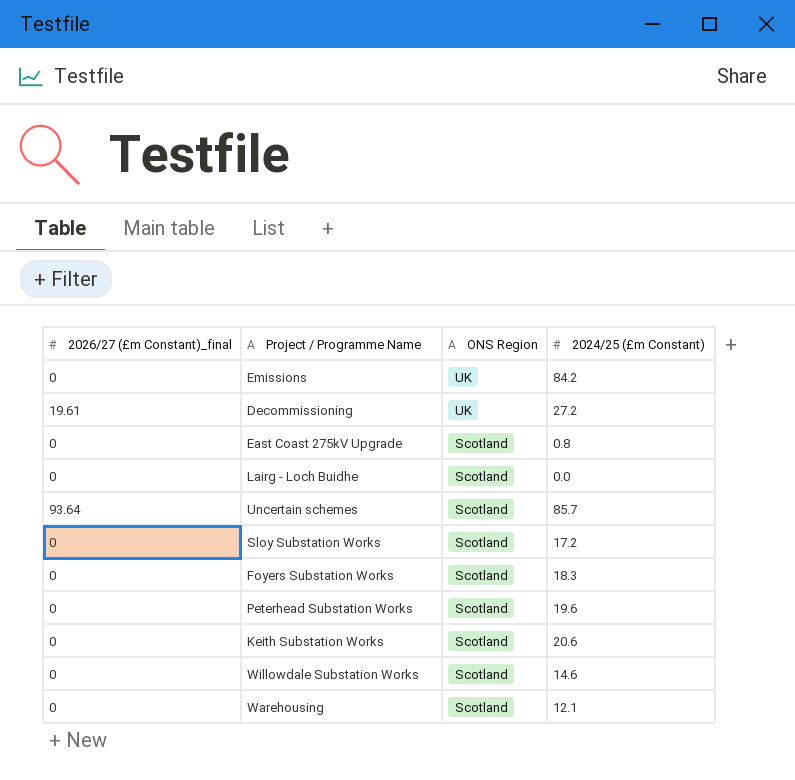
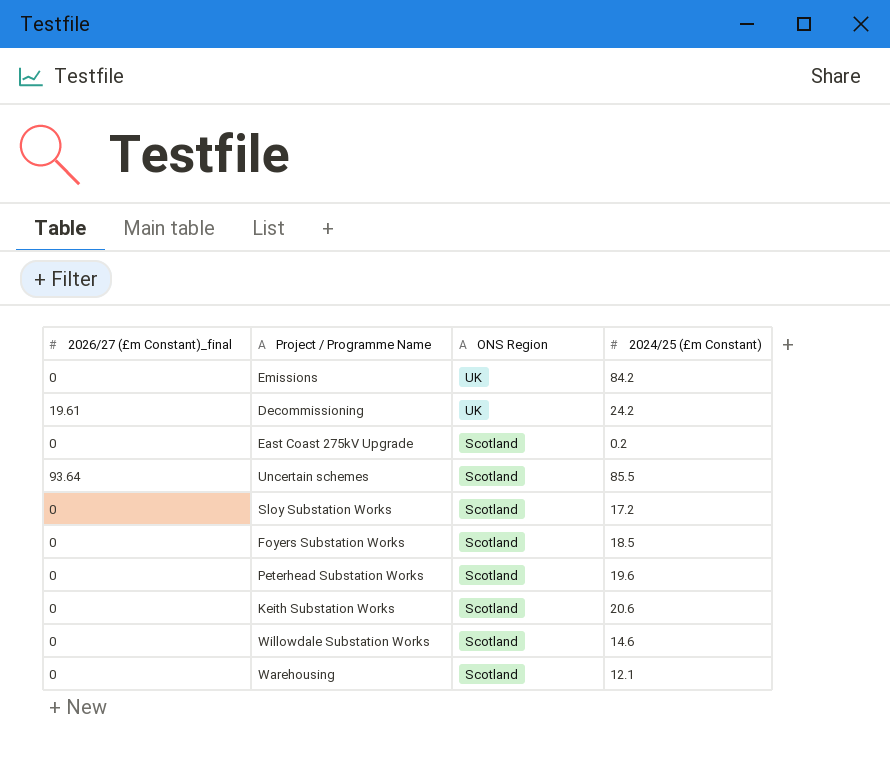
row Lairg - Loch Buidhe: 0 | Scotland | 0.0 -> none
Decommissioning | 2024/25 (£m Constant): 27.2 -> 24.2
East Coast 275kV Upgrade | 2024/25 (£m Constant): 0.8 -> 0.2
Uncertain schemes | 2024/25 (£m Constant): 85.7 -> 85.5
Foyers Substation Works | 2024/25 (£m Constant): 18.3 -> 18.5

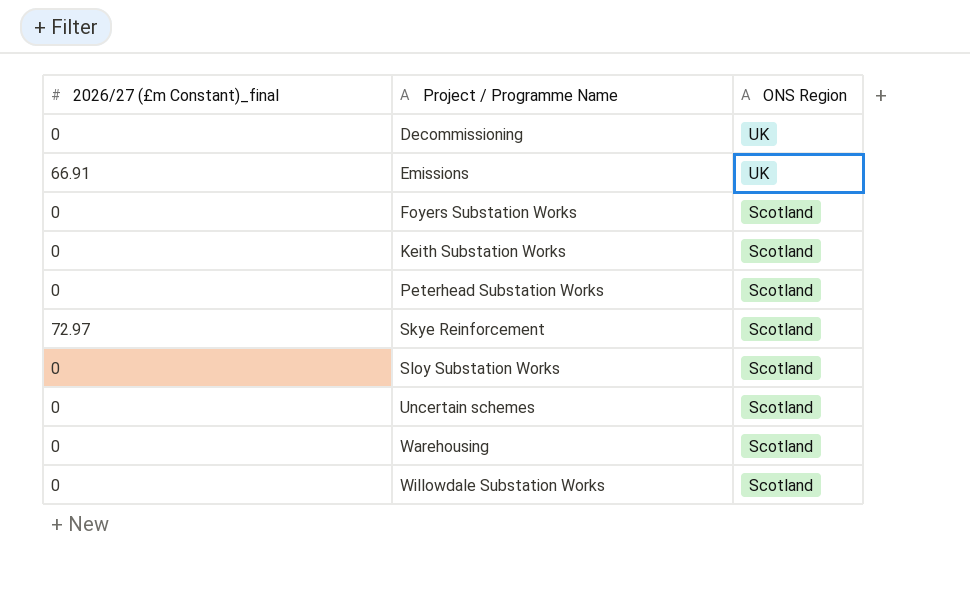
row order: ONS Region descending -> Project / Programme Name ascending
column 2024/25 (£m Constant) | position: 4 -> none
row East Coast 275kV Upgrade: 0 | Scotland | 0.2 -> none
Decommissioning | 2026/27 (£m Constant)_final: 19.61 -> 0
Emissions | 2026/27 (£m Constant)_final: 0 -> 66.91
row Skye Reinforcement: none -> 72.97 | Scotland
Uncertain schemes | 2026/27 (£m Constant)_final: 93.64 -> 0

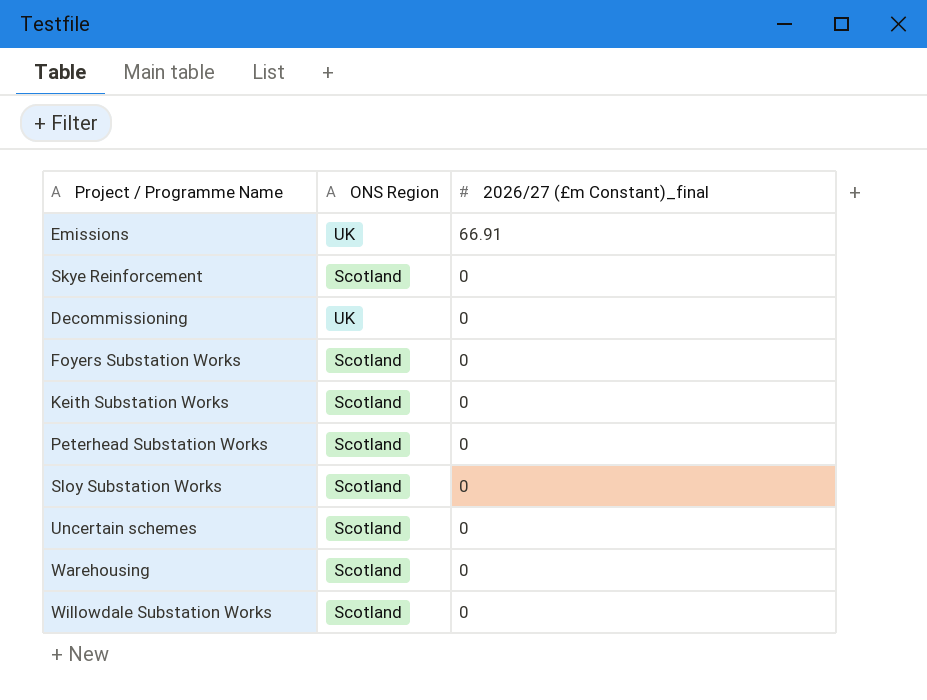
row order: Project / Programme Name ascending -> 2026/27 (£m Constant)_final descending
column 2026/27 (£m Constant)_final | position: 1 -> 3
Skye Reinforcement | 2026/27 (£m Constant)_final: 72.97 -> 0

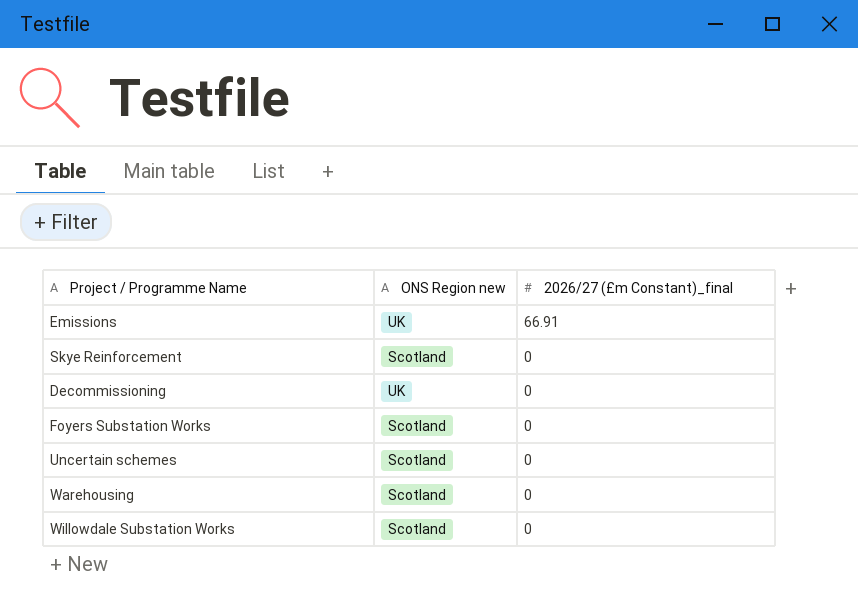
column name: ONS Region -> ONS Region new
row Keith Substation Works: Scotland | 0 -> none
row Peterhead Substation Works: Scotland | 0 -> none
row Sloy Substation Works: Scotland | 0 -> none

